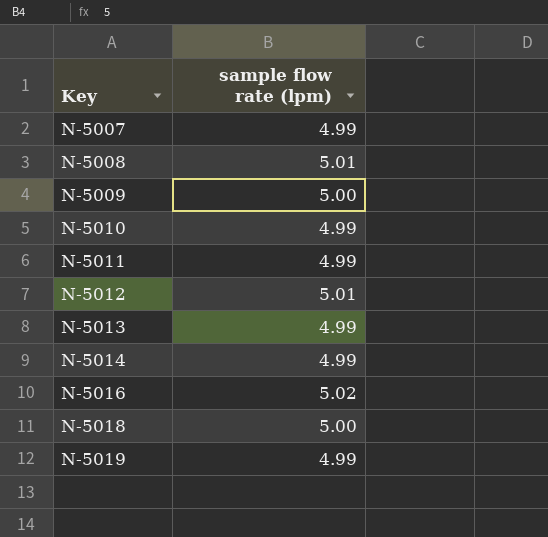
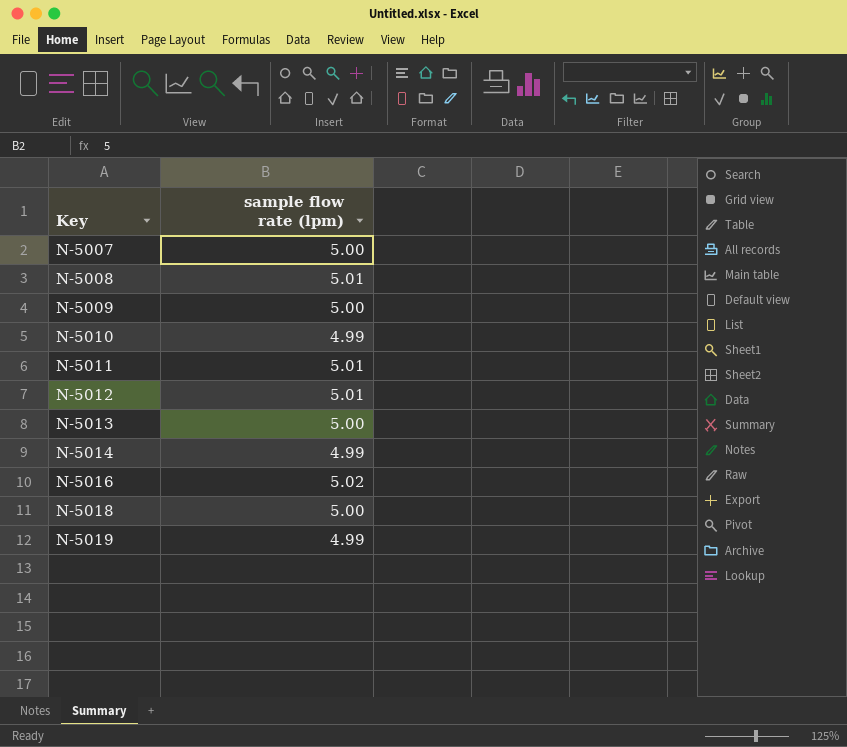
N-5007 | sample flow rate (lpm): 4.99 -> 5.00
N-5011 | sample flow rate (lpm): 4.99 -> 5.01
N-5013 | sample flow rate (lpm): 4.99 -> 5.00

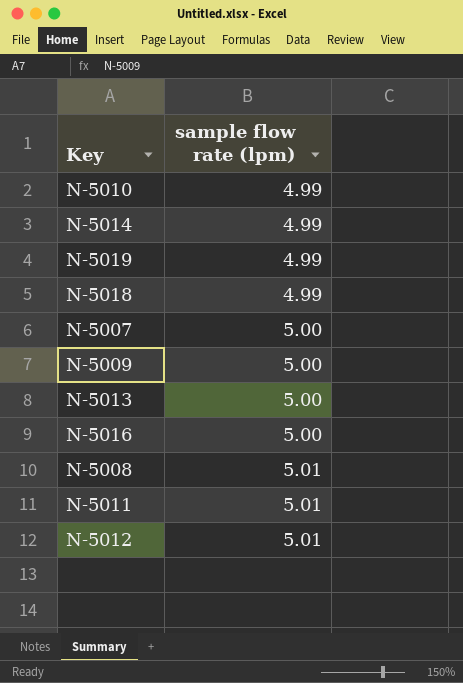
row order: Key ascending -> sample flow rate (lpm) ascending
N-5018 | sample flow rate (lpm): 5.00 -> 4.99
N-5016 | sample flow rate (lpm): 5.02 -> 5.00

